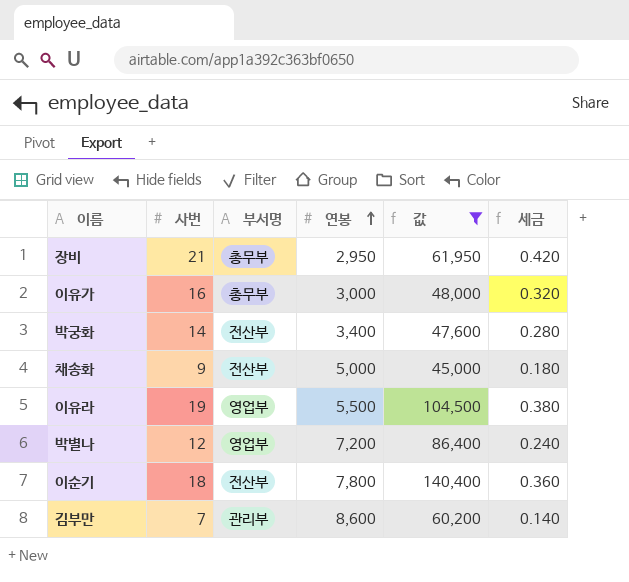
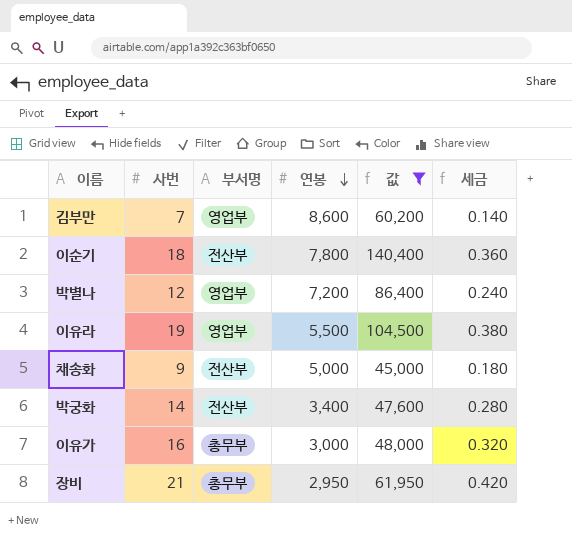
row order: 연봉 ascending -> 연봉 descending
김부만 | 부서명: 관리부 -> 영업부

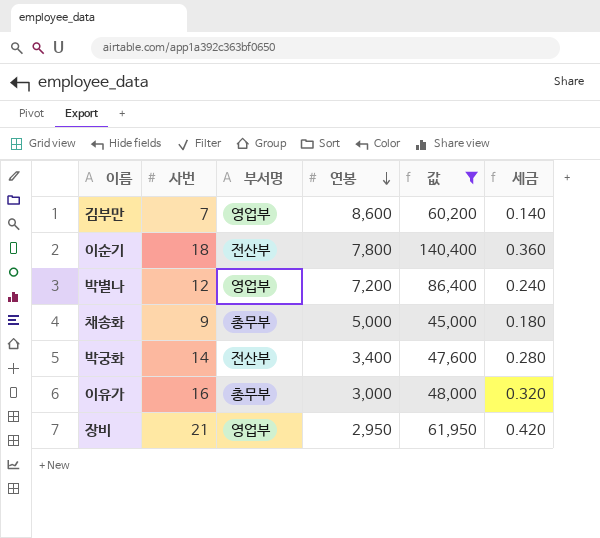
row 이유라: 19 | 영업부 | 5,500 | 104,500 | 0.380 -> none
채송화 | 부서명: 전산부 -> 총무부
장비 | 부서명: 총무부 -> 영업부

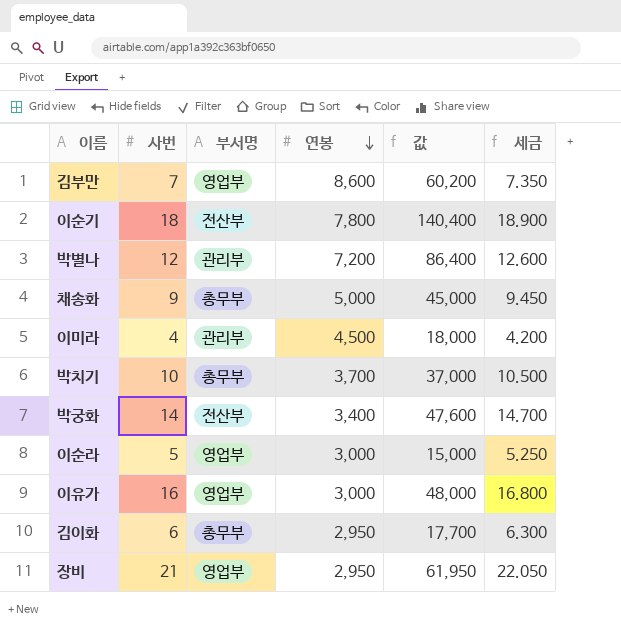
filter: 값 >= 45,000 -> none
column 세금 | formula: [사번] * 0.02 -> [사번] * 1.05
박별나 | 부서명: 영업부 -> 관리부
이유가 | 부서명: 총무부 -> 영업부

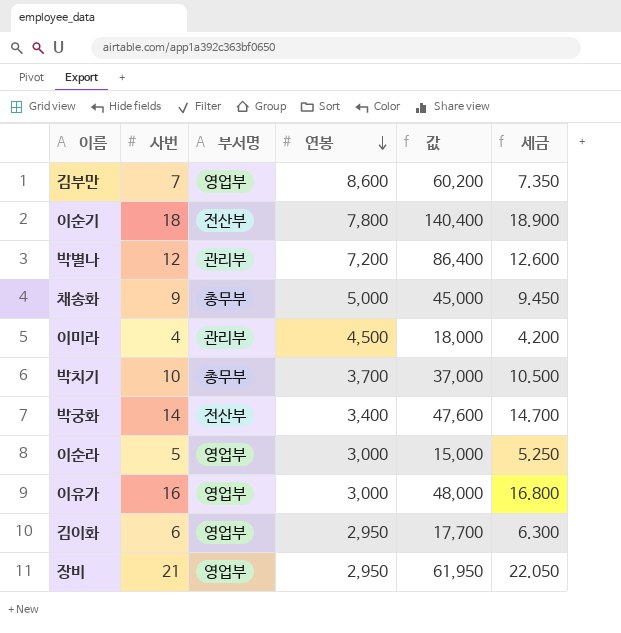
김이화 | 부서명: 총무부 -> 영업부

